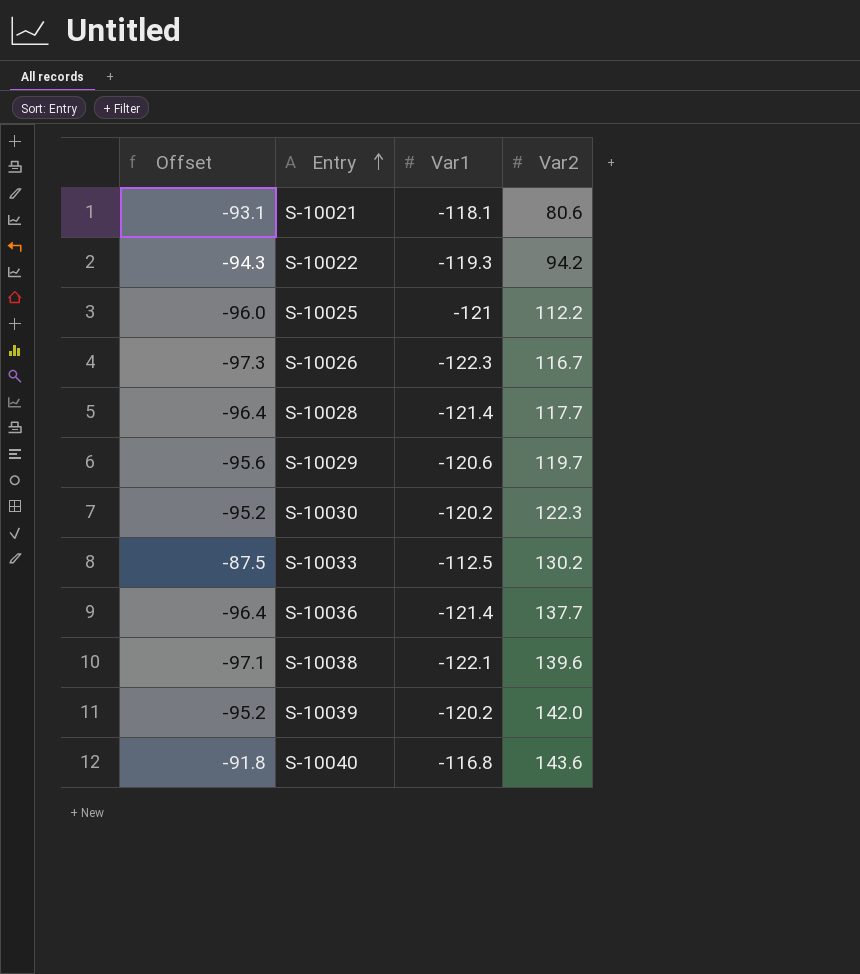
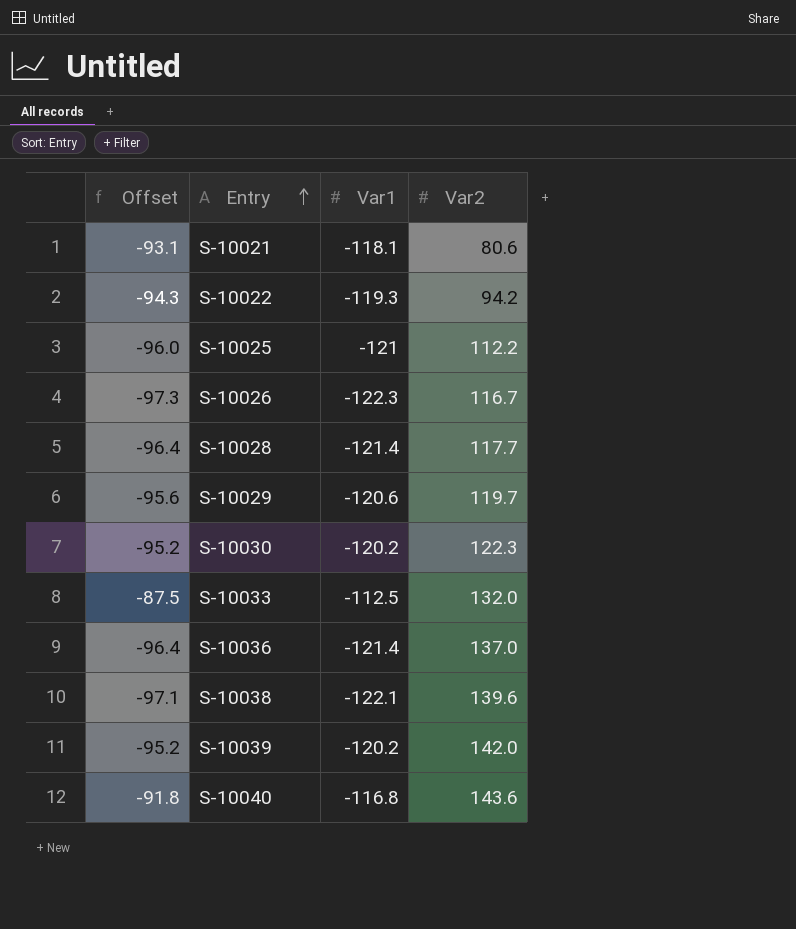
S-10033 | Var2: 130.2 -> 132.0
S-10036 | Var2: 137.7 -> 137.0

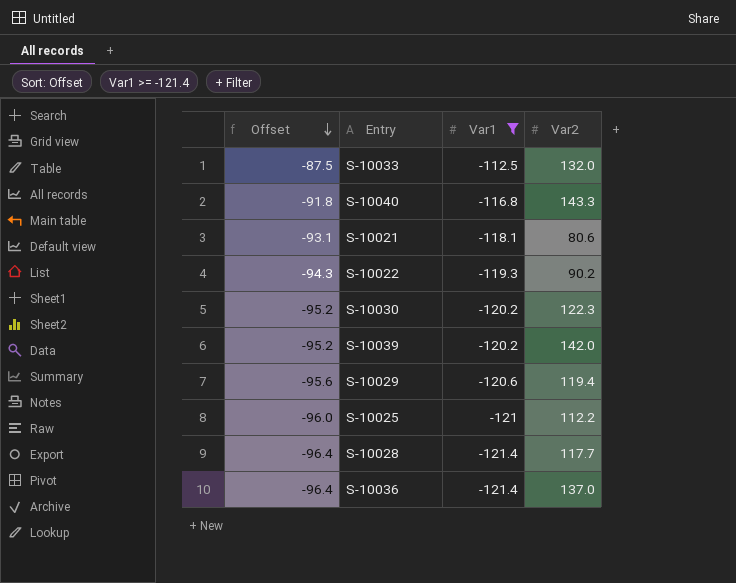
filter: none -> Var1 >= -121.4
row order: Entry ascending -> Offset descending
S-10040 | Var2: 143.6 -> 143.3
S-10022 | Var2: 94.2 -> 90.2
S-10029 | Var2: 119.7 -> 119.4

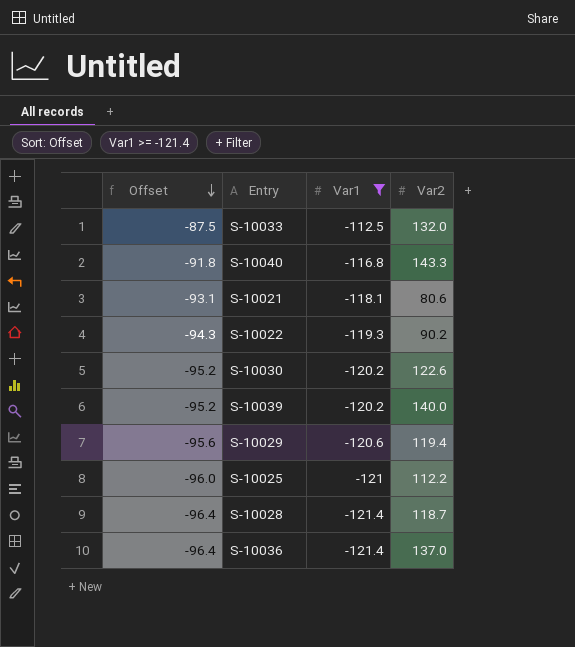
S-10030 | Var2: 122.3 -> 122.6
S-10039 | Var2: 142.0 -> 140.0
S-10028 | Var2: 117.7 -> 118.7

